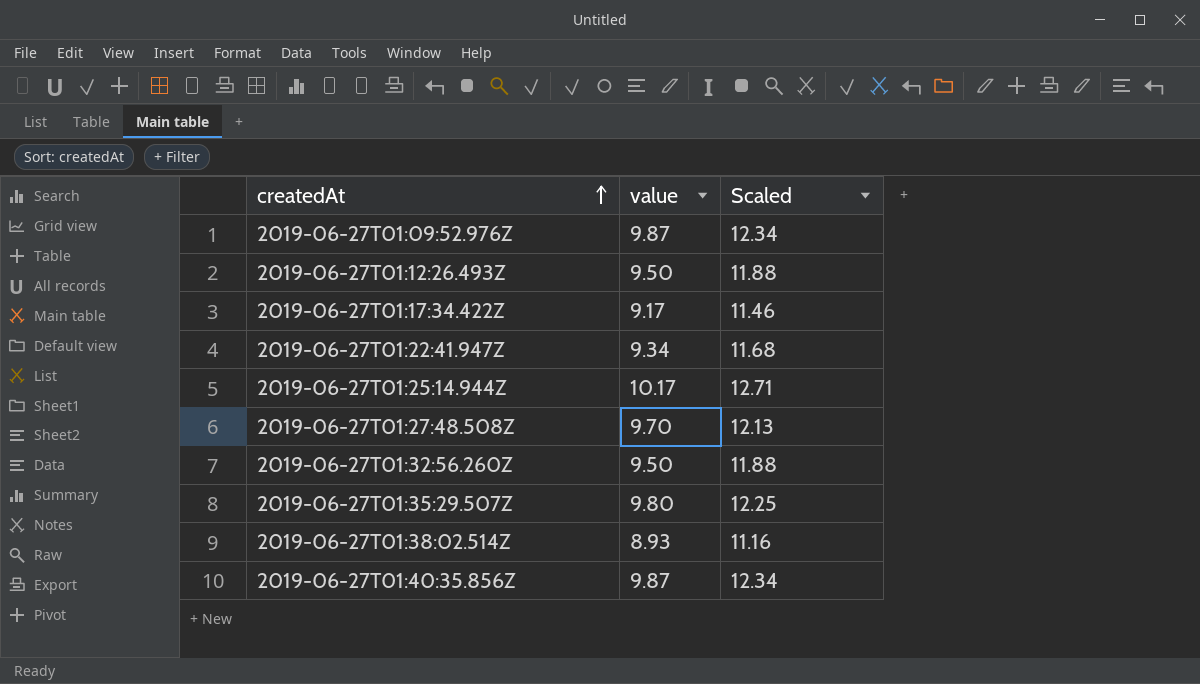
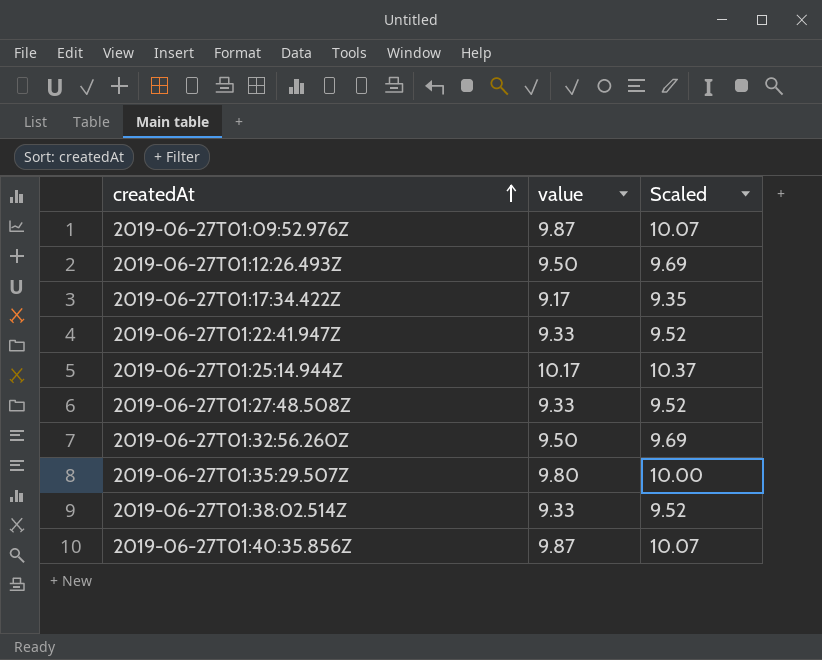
column Scaled | formula: [value] * 1.25 -> [value] * 1.02
2019-06-27T01:22:41.947Z | value: 9.34 -> 9.33
2019-06-27T01:27:48.508Z | value: 9.70 -> 9.33
2019-06-27T01:38:02.514Z | value: 8.93 -> 9.33

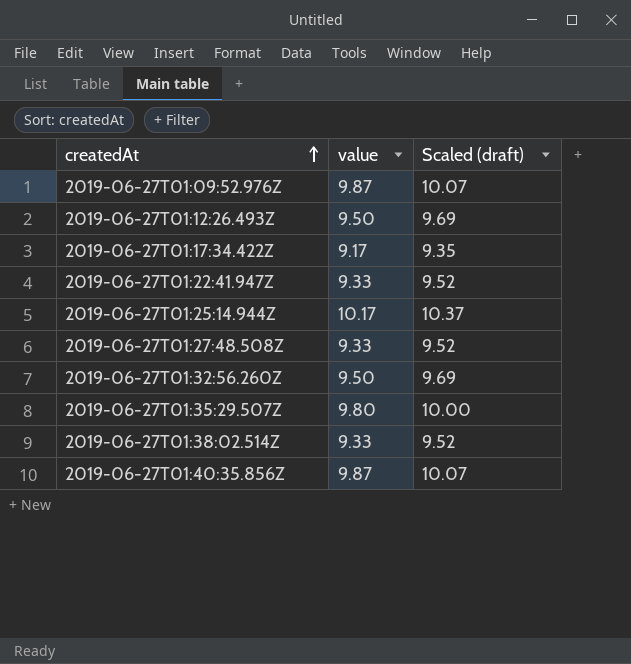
column name: Scaled -> Scaled (draft)

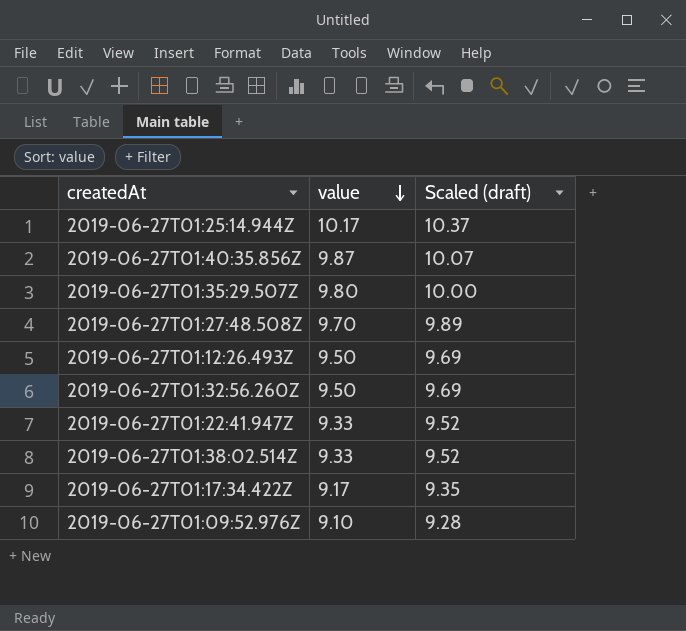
row order: createdAt ascending -> value descending
2019-06-27T01:27:48.508Z | value: 9.33 -> 9.70
2019-06-27T01:27:48.508Z | Scaled (draft): 9.52 -> 9.89
2019-06-27T01:09:52.976Z | value: 9.87 -> 9.10
2019-06-27T01:09:52.976Z | Scaled (draft): 10.07 -> 9.28

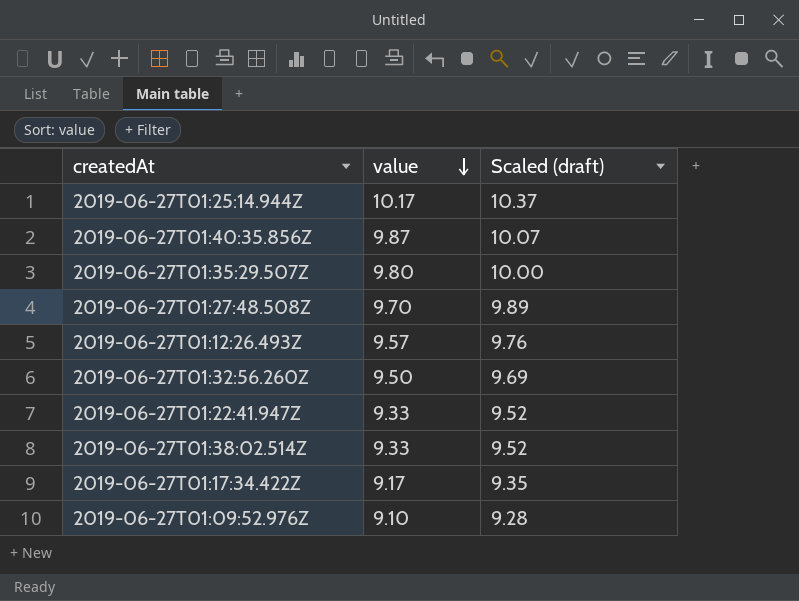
2019-06-27T01:12:26.493Z | value: 9.50 -> 9.57
2019-06-27T01:12:26.493Z | Scaled (draft): 9.69 -> 9.76

